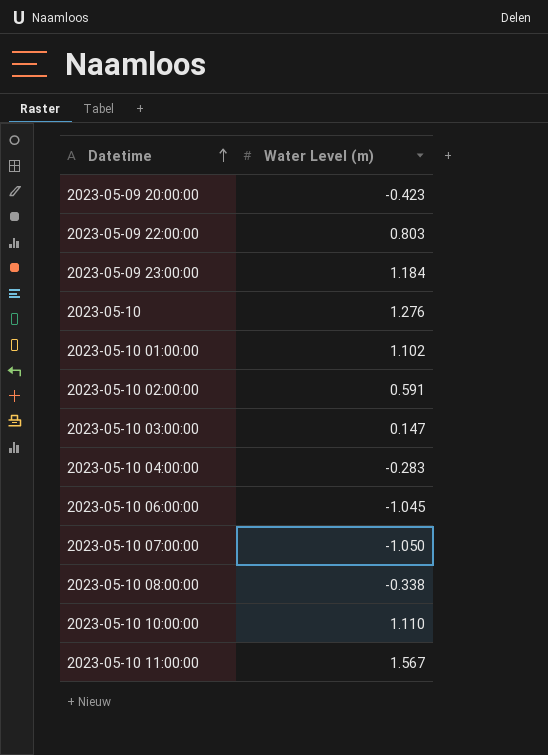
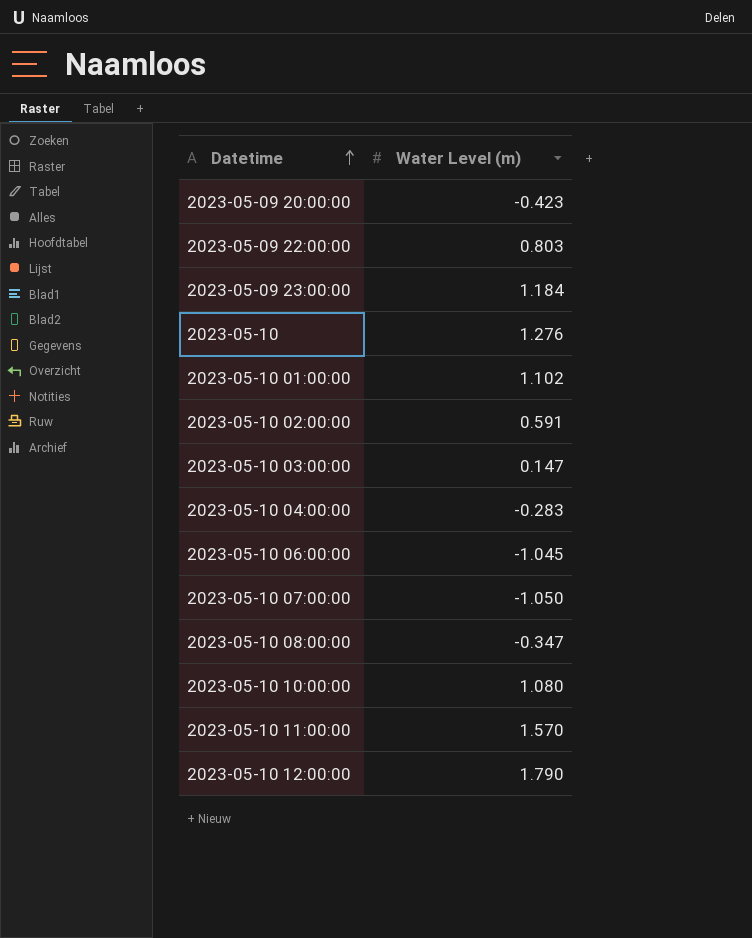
2023-05-10 08:00:00 | Water Level (m): -0.338 -> -0.347
2023-05-10 10:00:00 | Water Level (m): 1.110 -> 1.080
2023-05-10 11:00:00 | Water Level (m): 1.567 -> 1.570
row 2023-05-10 12:00:00: none -> 1.790

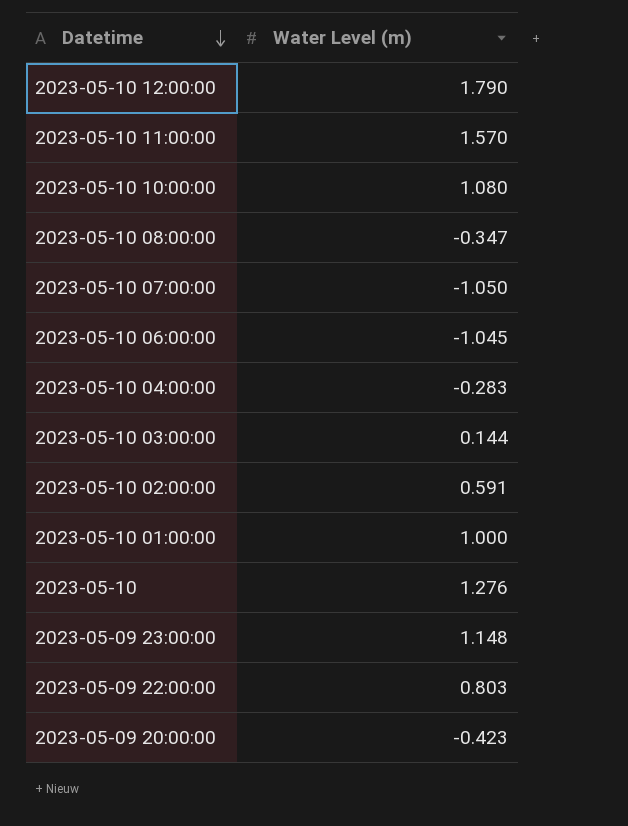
row order: Datetime ascending -> Datetime descending
2023-05-10 03:00:00 | Water Level (m): 0.147 -> 0.144
2023-05-10 01:00:00 | Water Level (m): 1.102 -> 1.000
2023-05-09 23:00:00 | Water Level (m): 1.184 -> 1.148

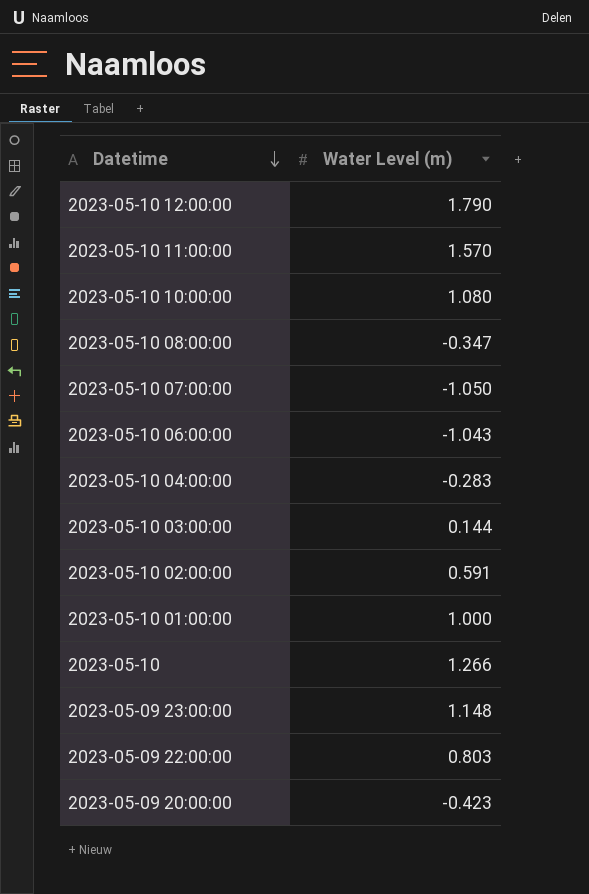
2023-05-10 06:00:00 | Water Level (m): -1.045 -> -1.043
2023-05-10 | Water Level (m): 1.276 -> 1.266

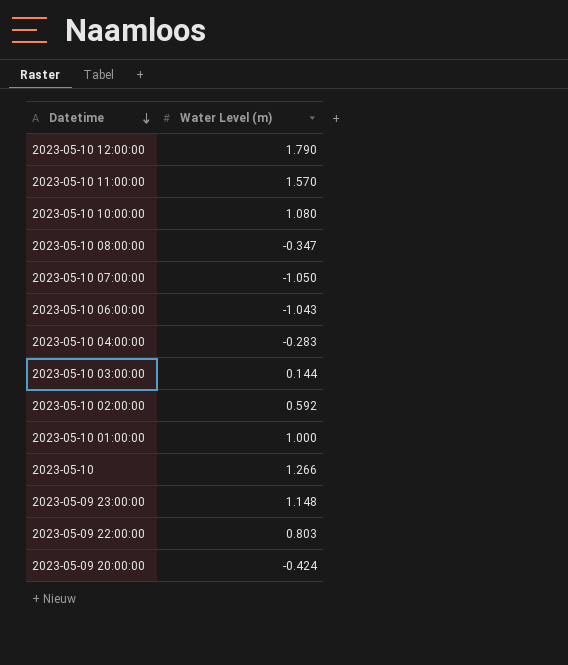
2023-05-10 02:00:00 | Water Level (m): 0.591 -> 0.592
2023-05-09 20:00:00 | Water Level (m): -0.423 -> -0.424

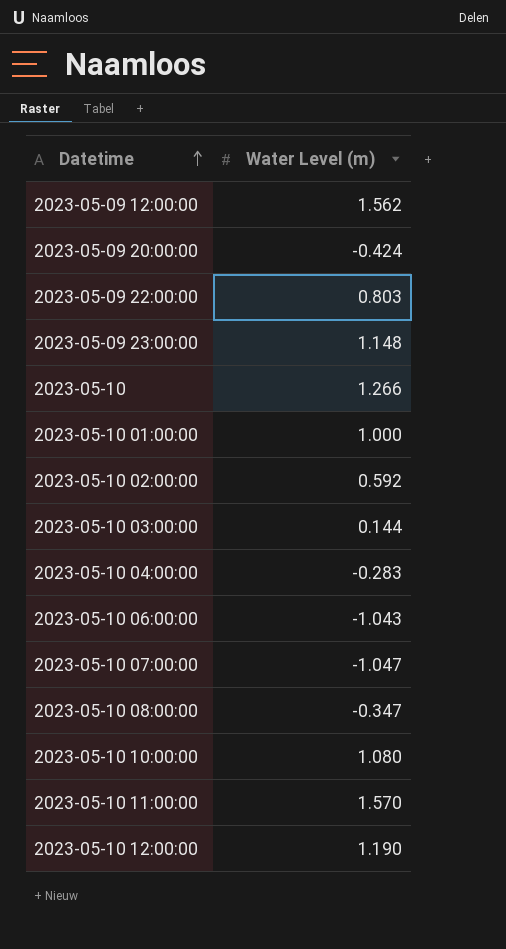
row order: Datetime descending -> Datetime ascending
row 2023-05-09 12:00:00: none -> 1.562
2023-05-10 07:00:00 | Water Level (m): -1.050 -> -1.047
2023-05-10 12:00:00 | Water Level (m): 1.790 -> 1.190

